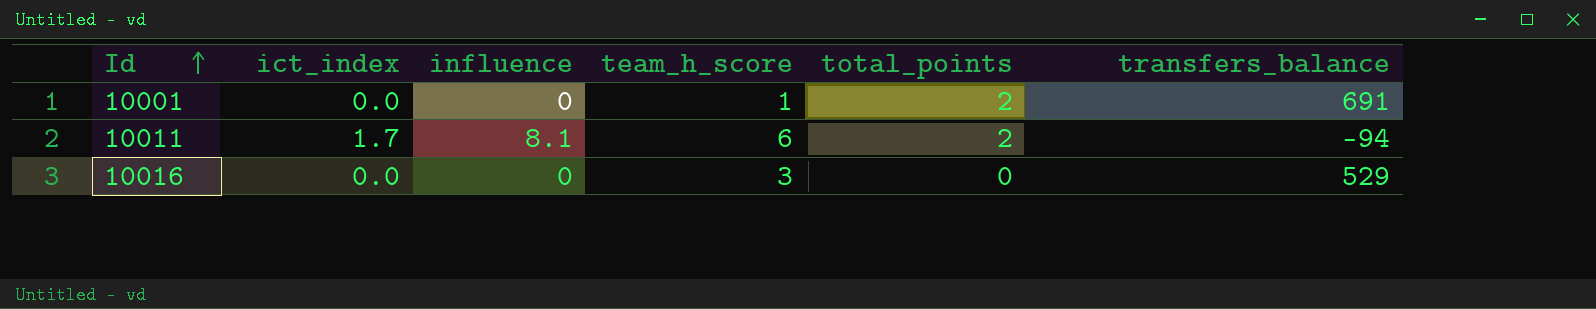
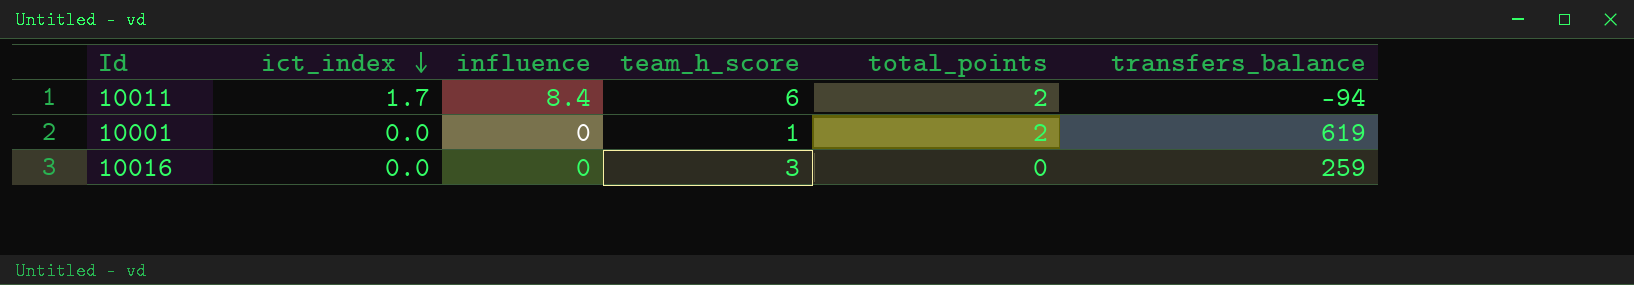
row order: Id ascending -> ict_index descending
10011 | influence: 8.1 -> 8.4
10001 | transfers_balance: 691 -> 619
10016 | transfers_balance: 529 -> 259

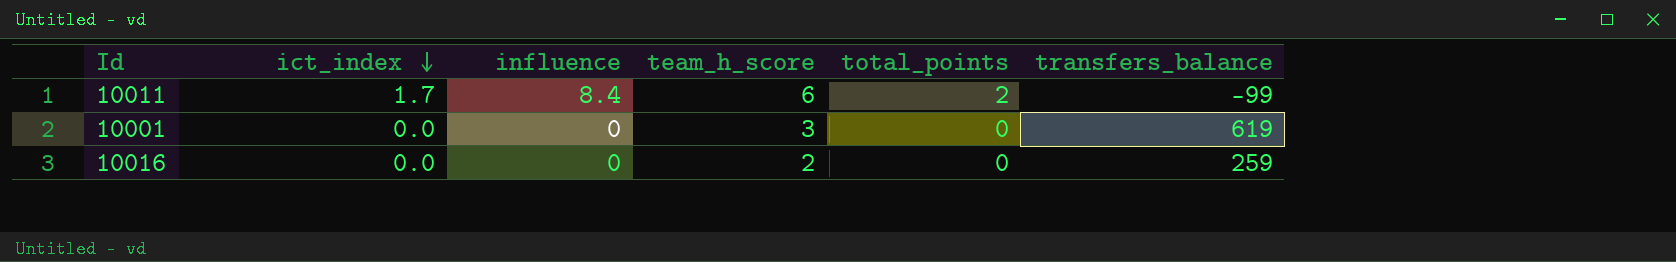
10011 | transfers_balance: -94 -> -99
10001 | team_h_score: 1 -> 3
10001 | total_points: 2 -> 0
10016 | team_h_score: 3 -> 2

